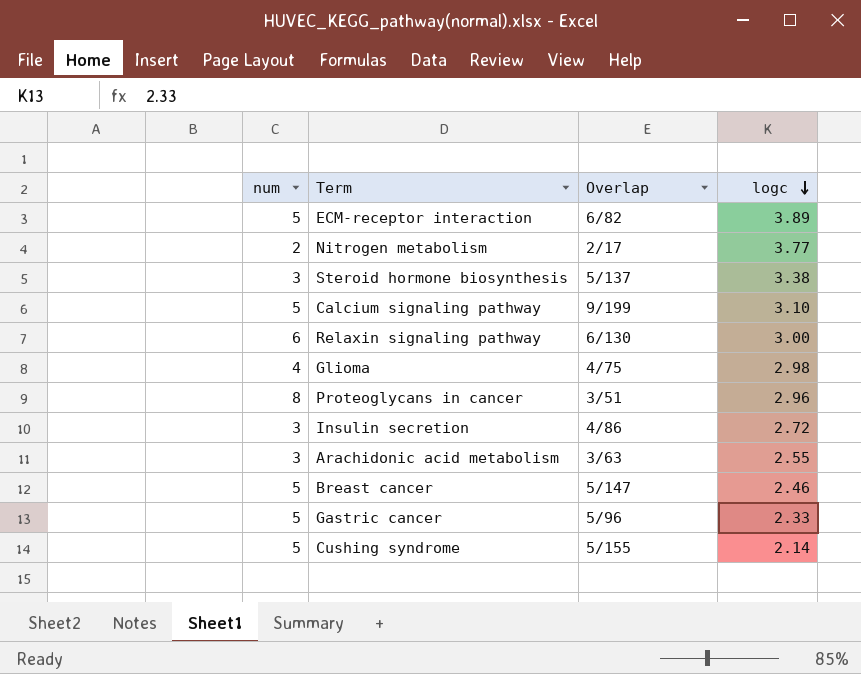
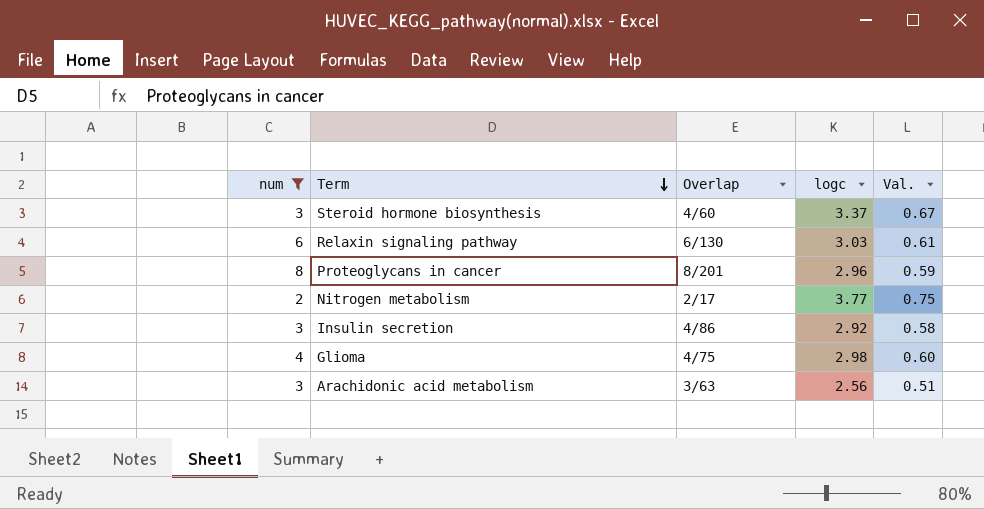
filter: none -> num != 5
row order: logc descending -> Term descending
column Val. | formula: none -> [logc] * 0.2
Steroid hormone biosynthesis | Overlap: 5/137 -> 4/60
Steroid hormone biosynthesis | logc: 3.38 -> 3.37
Relaxin signaling pathway | logc: 3.00 -> 3.03
Proteoglycans in cancer | Overlap: 3/51 -> 8/201
Insulin secretion | logc: 2.72 -> 2.92
Arachidonic acid metabolism | logc: 2.55 -> 2.56

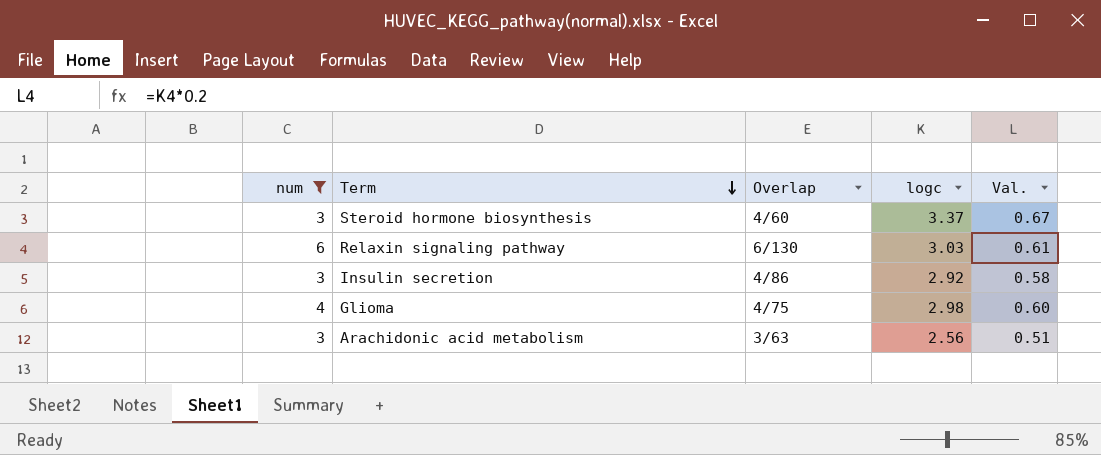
row Proteoglycans in cancer: 8 | 8/201 | 2.96 | 0.59 -> none
row Nitrogen metabolism: 2 | 2/17 | 3.77 | 0.75 -> none

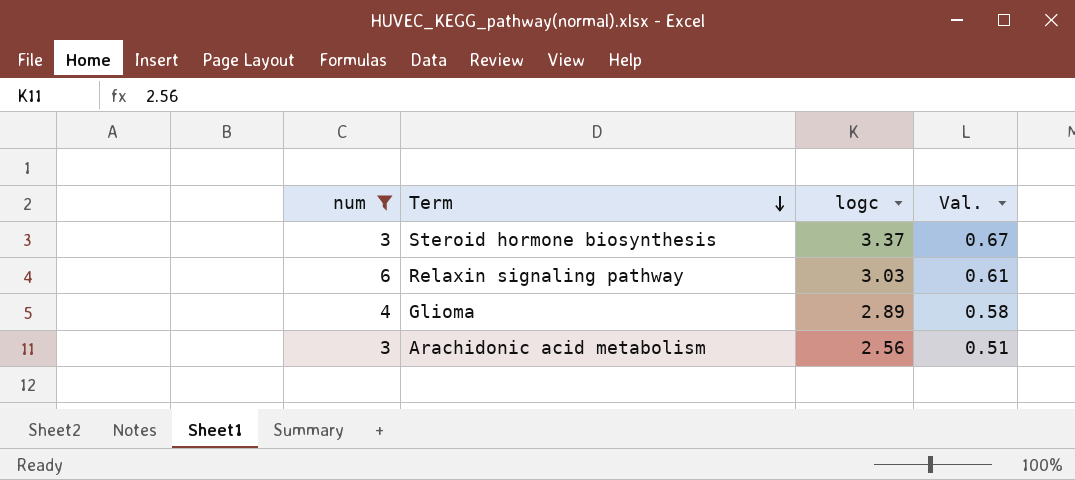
column Overlap | position: 3 -> none
row Insulin secretion: 3 | 4/86 | 2.92 | 0.58 -> none
Glioma | logc: 2.98 -> 2.89
Glioma | Val.: 0.60 -> 0.58

